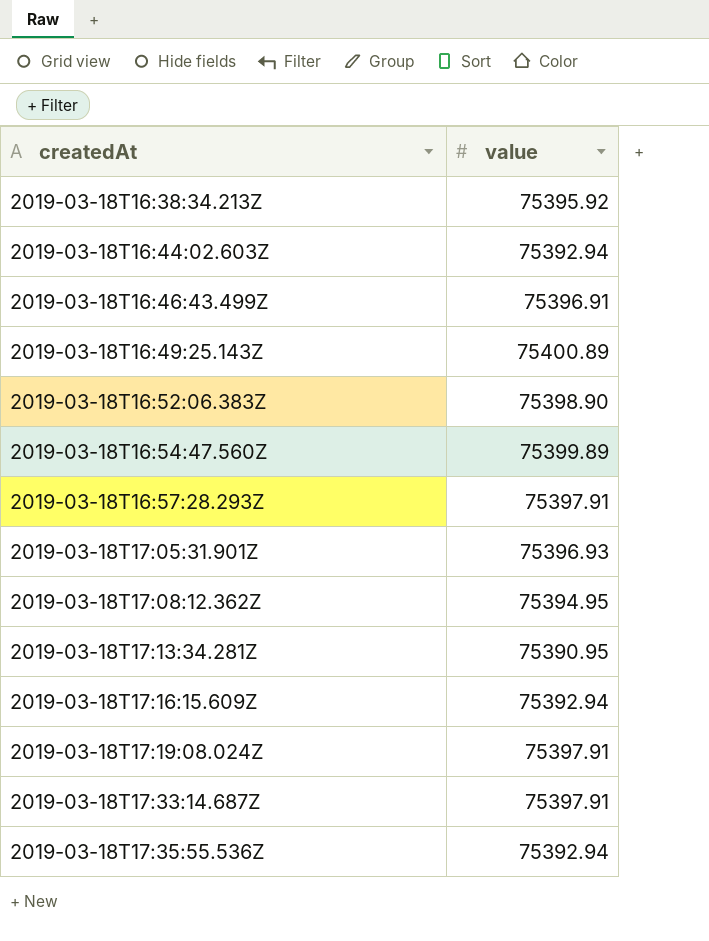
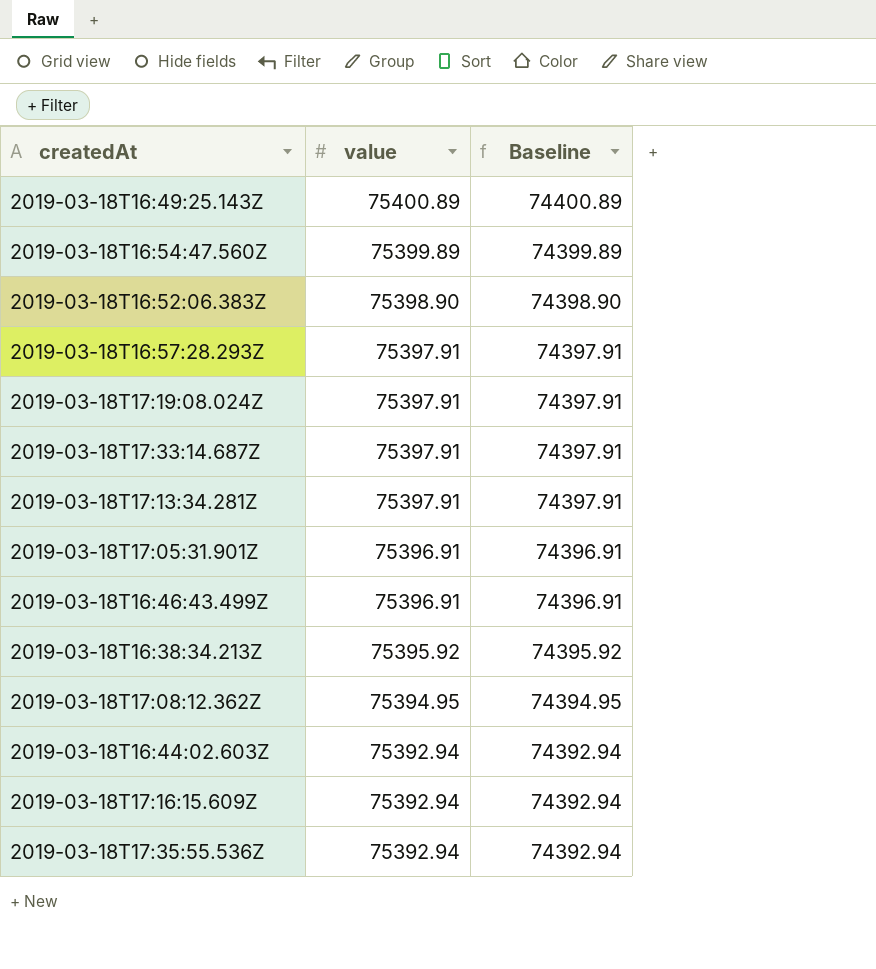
row order: createdAt ascending -> value descending
column Baseline | formula: none -> [value] - 1000
2019-03-18T17:13:34.281Z | value: 75390.95 -> 75397.91
2019-03-18T17:05:31.901Z | value: 75396.93 -> 75396.91

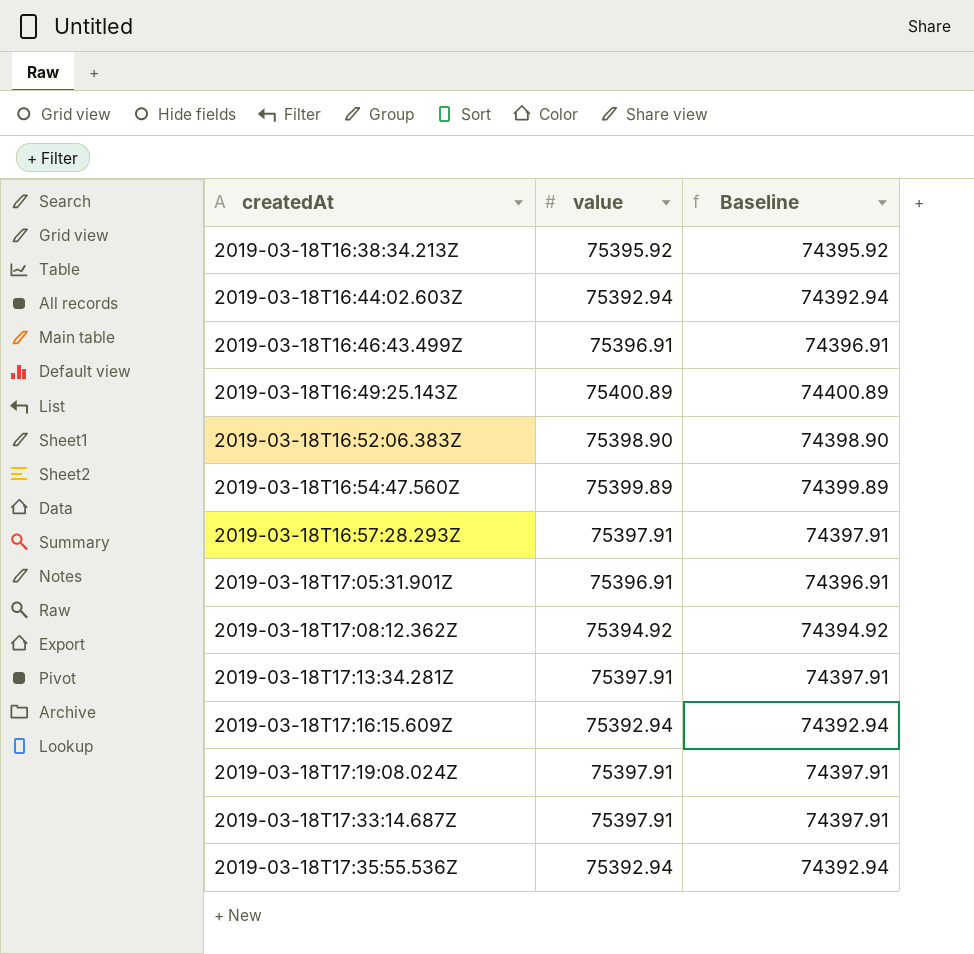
row order: value descending -> createdAt ascending
2019-03-18T17:08:12.362Z | value: 75394.95 -> 75394.92
2019-03-18T17:08:12.362Z | Baseline: 74394.95 -> 74394.92

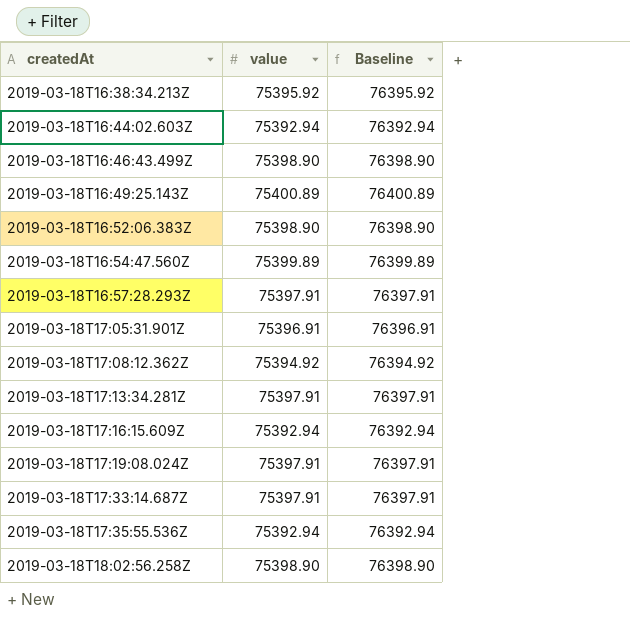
column Baseline | formula: [value] - 1000 -> [value] + 1000
2019-03-18T16:46:43.499Z | value: 75396.91 -> 75398.90
row 2019-03-18T18:02:56.258Z: none -> 75398.90 | 76398.90

